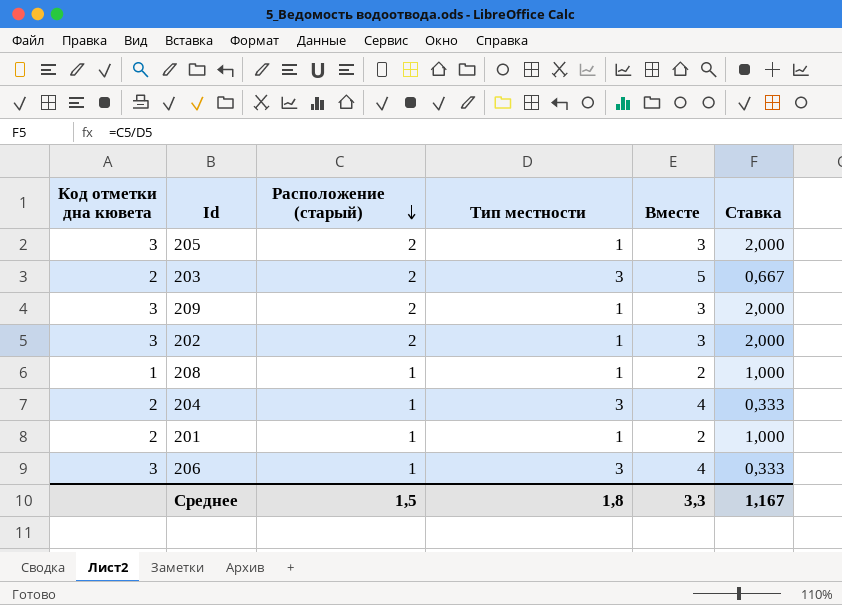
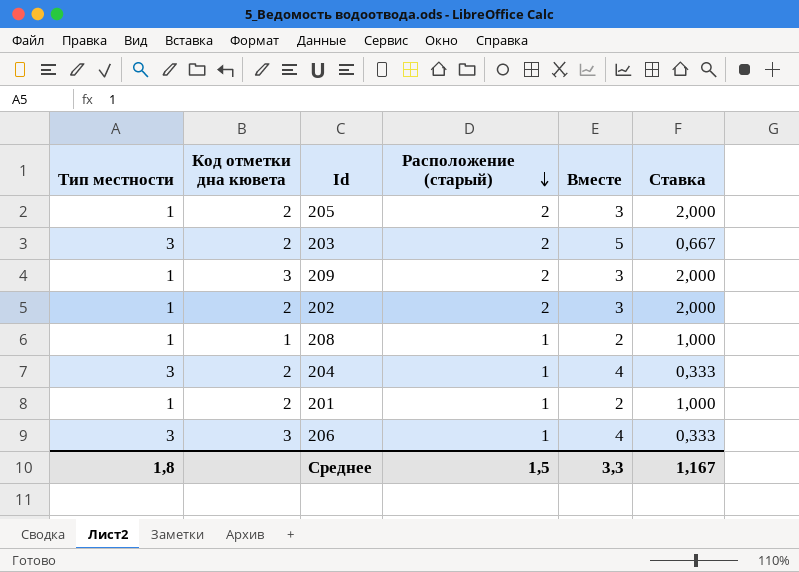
column Тип местности | position: 4 -> 1
205 | Код отметки дна кювета: 3 -> 2
202 | Код отметки дна кювета: 3 -> 2

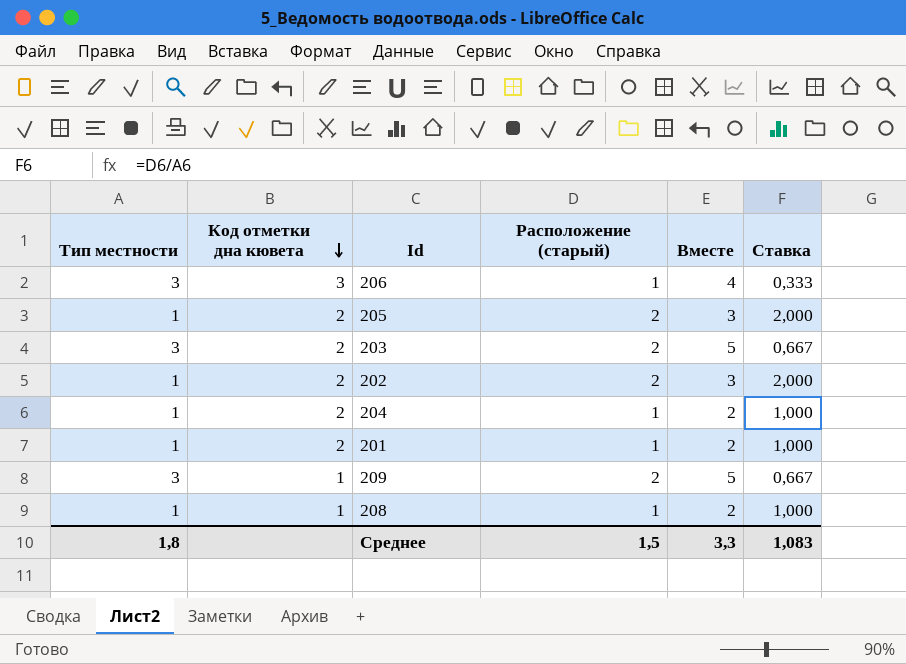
row order: Расположение (старый) descending -> Код отметки дна кювета descending
204 | Тип местности: 3 -> 1
204 | Вместе: 4 -> 2
204 | Ставка: 0,333 -> 1,000
209 | Тип местности: 1 -> 3
209 | Код отметки дна кювета: 3 -> 1
209 | Вместе: 3 -> 5
209 | Ставка: 2,000 -> 0,667
Среднее | Ставка: 1,167 -> 1,083

